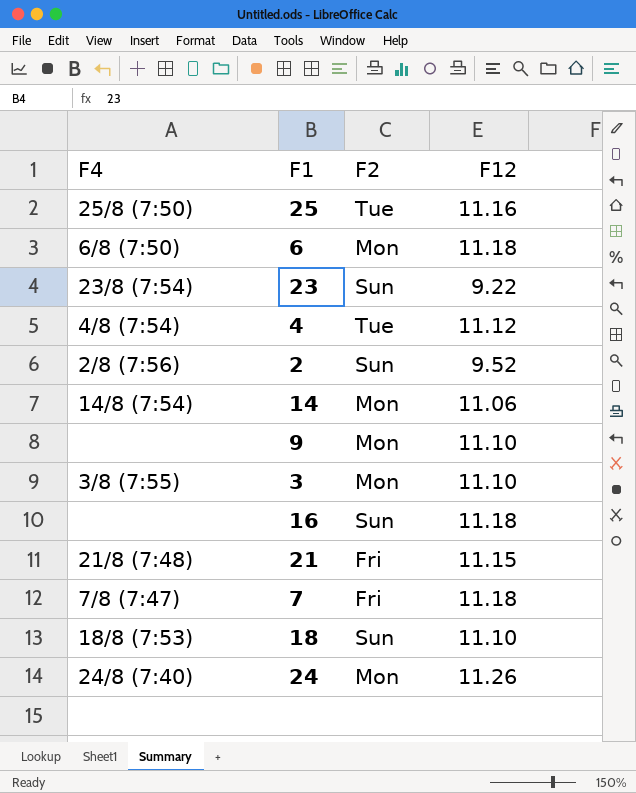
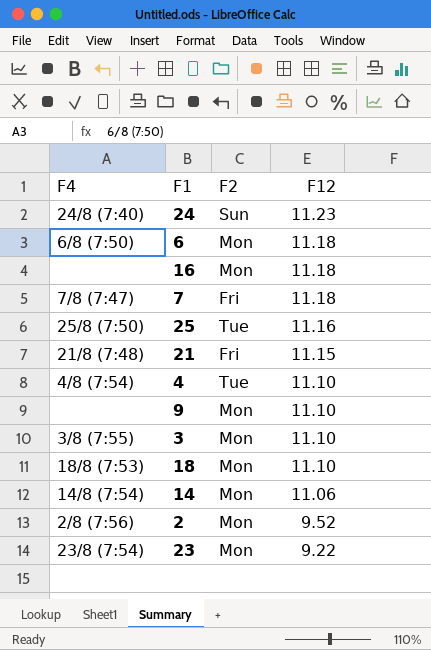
row order: none -> F12 descending
24 | F2: Mon -> Sun
24 | F12: 11.26 -> 11.23
16 | F2: Sun -> Mon
4 | F12: 11.12 -> 11.10
18 | F2: Sun -> Mon
2 | F2: Sun -> Mon
23 | F2: Sun -> Mon

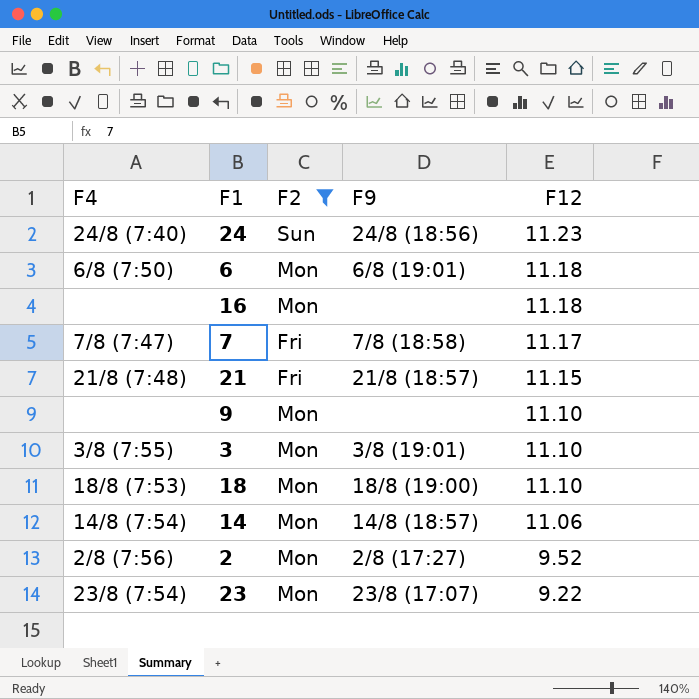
filter: none -> F2 != Tue
column F9 | position: none -> 4
7 | F12: 11.18 -> 11.17

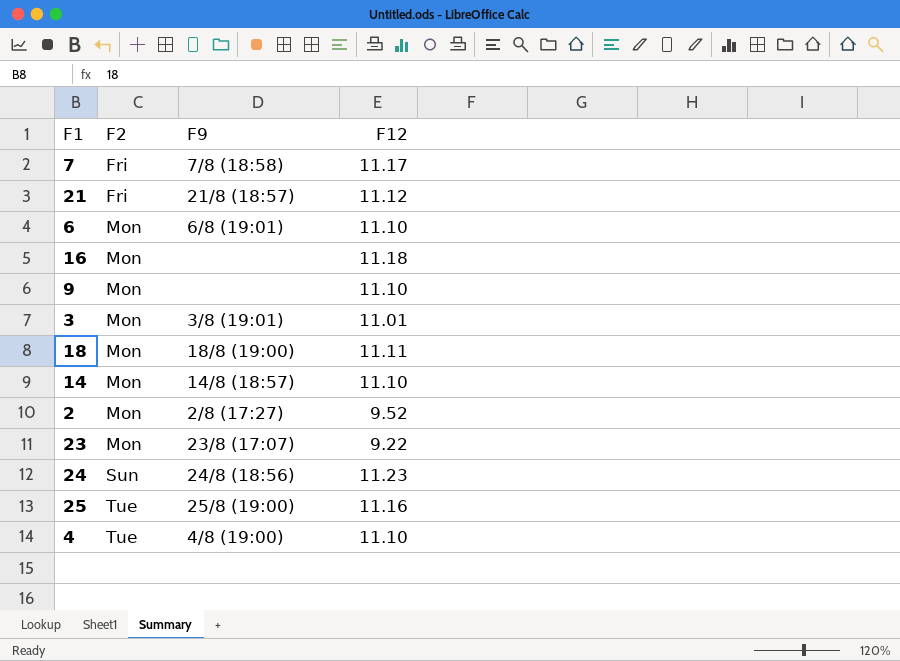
filter: F2 != Tue -> none
row order: F12 descending -> F2 ascending
column F4 | position: 1 -> none
21 | F12: 11.15 -> 11.12
6 | F12: 11.18 -> 11.10
3 | F12: 11.10 -> 11.01
18 | F12: 11.10 -> 11.11
14 | F12: 11.06 -> 11.10

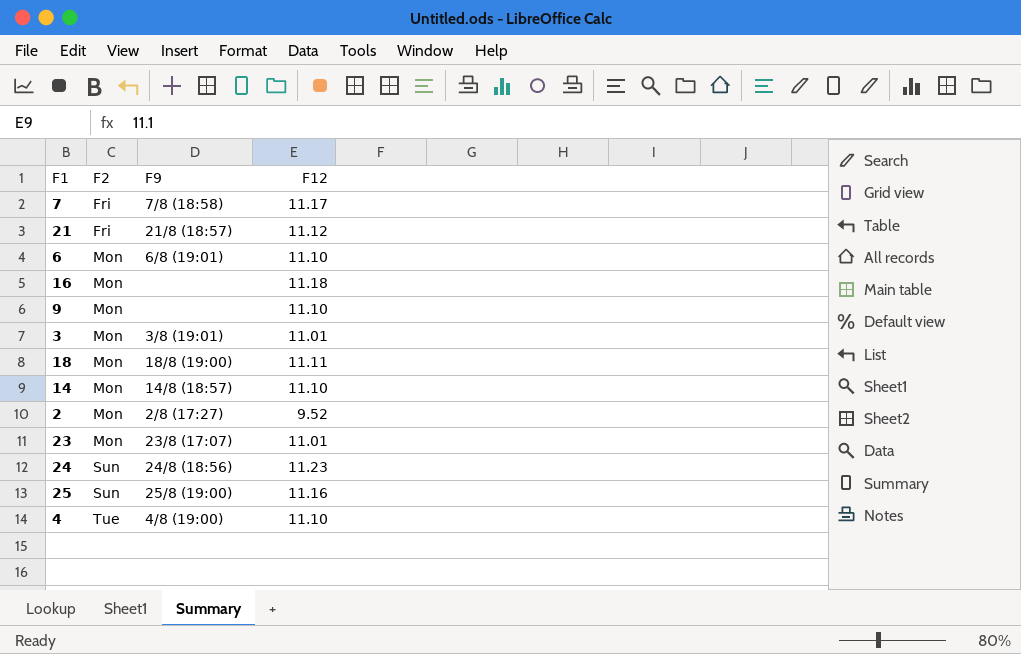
23 | F12: 9.22 -> 11.01
25 | F2: Tue -> Sun

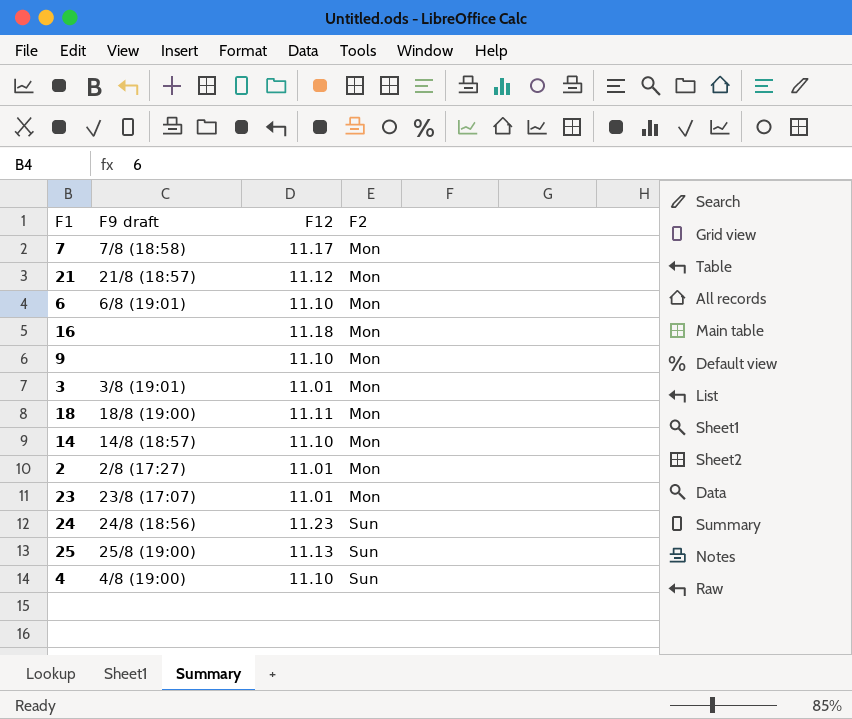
column name: F9 -> F9 draft
column F2 | position: 2 -> 4
7 | F2: Fri -> Mon
21 | F2: Fri -> Mon
2 | F12: 9.52 -> 11.01
25 | F12: 11.16 -> 11.13
4 | F2: Tue -> Sun

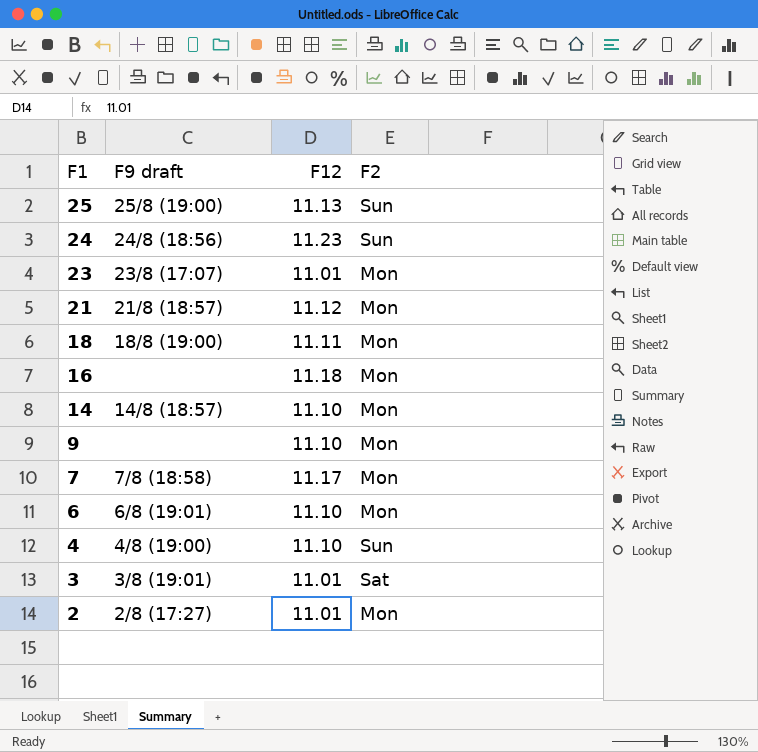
row order: F2 ascending -> F1 descending
3 | F2: Mon -> Sat

